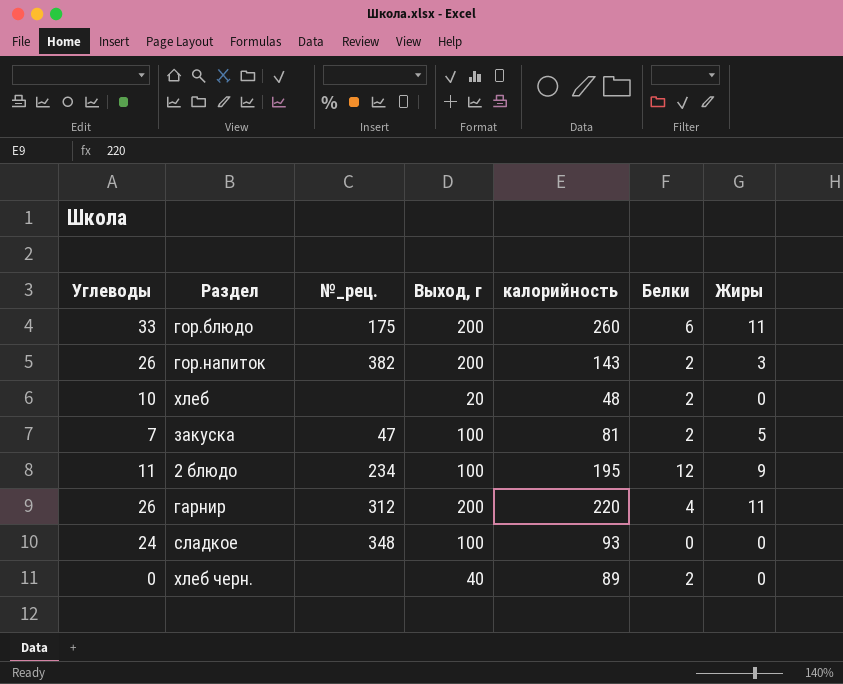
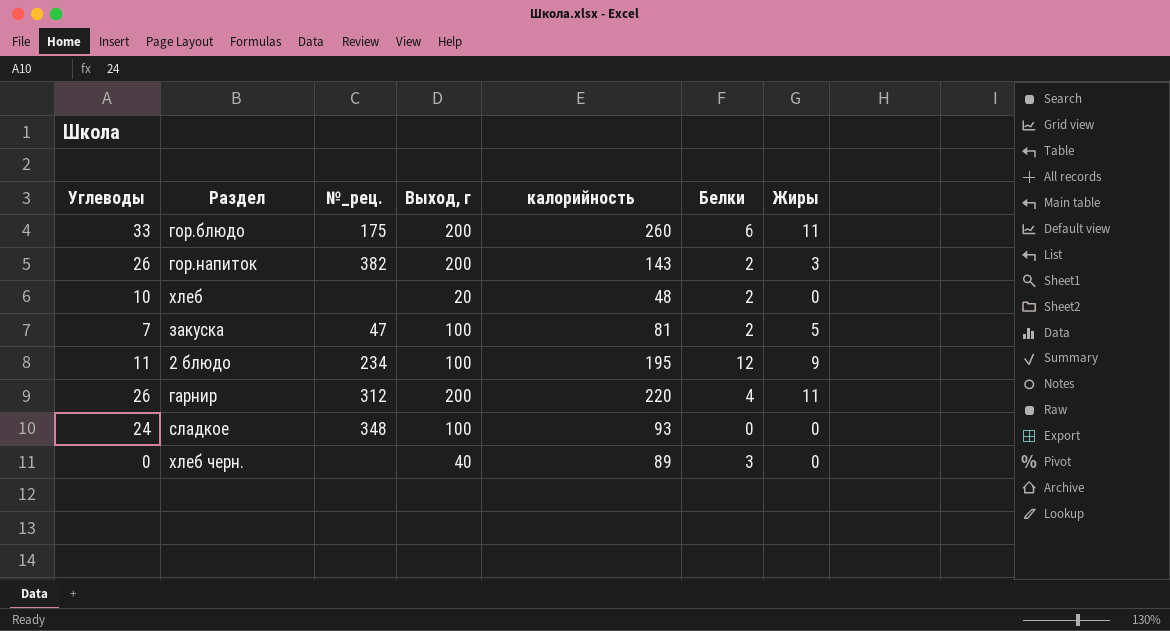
хлеб черн. | Белки: 2 -> 3

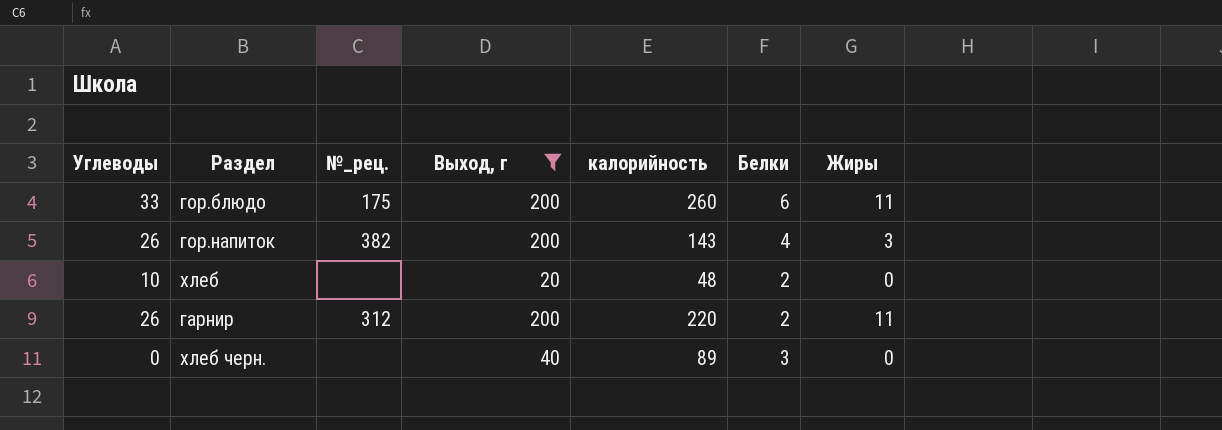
filter: none -> Выход, г != 100
гор.напиток | Белки: 2 -> 4
гарнир | Белки: 4 -> 2

